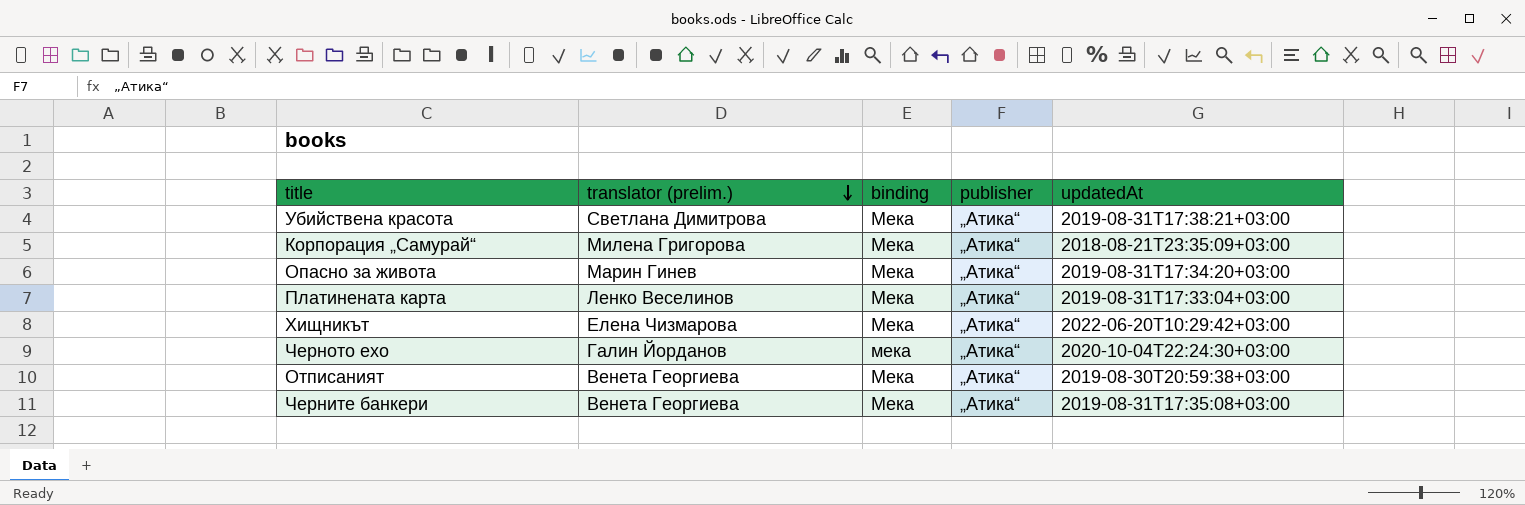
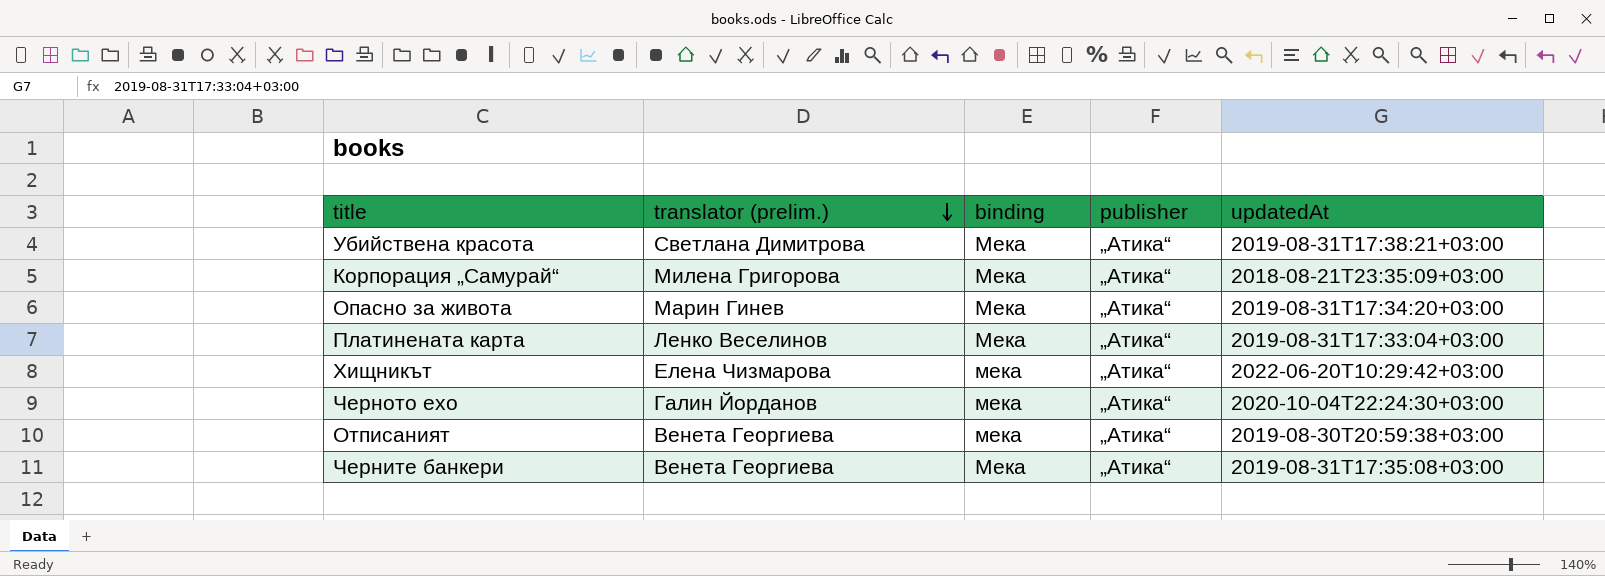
Хищникът | binding: Мека -> мека
Отписаният | binding: Мека -> мека

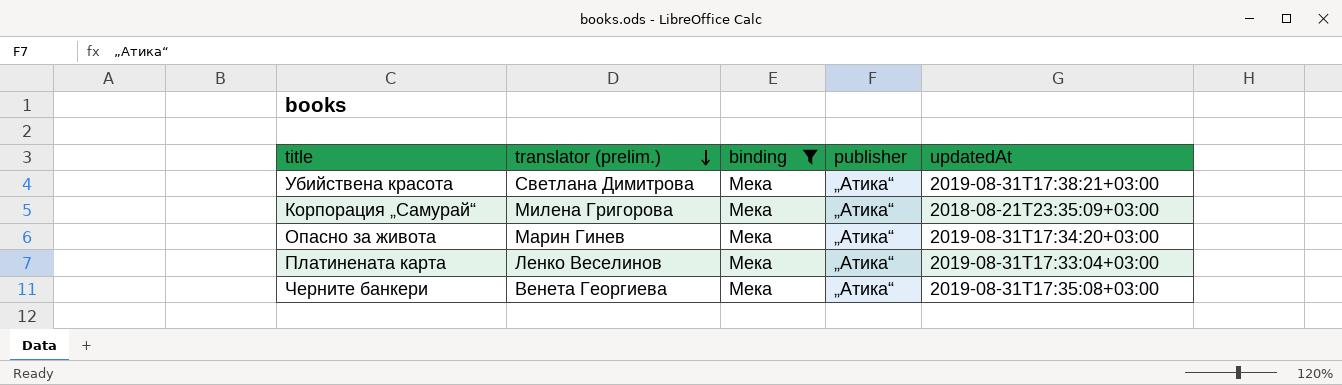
filter: none -> binding = Мека

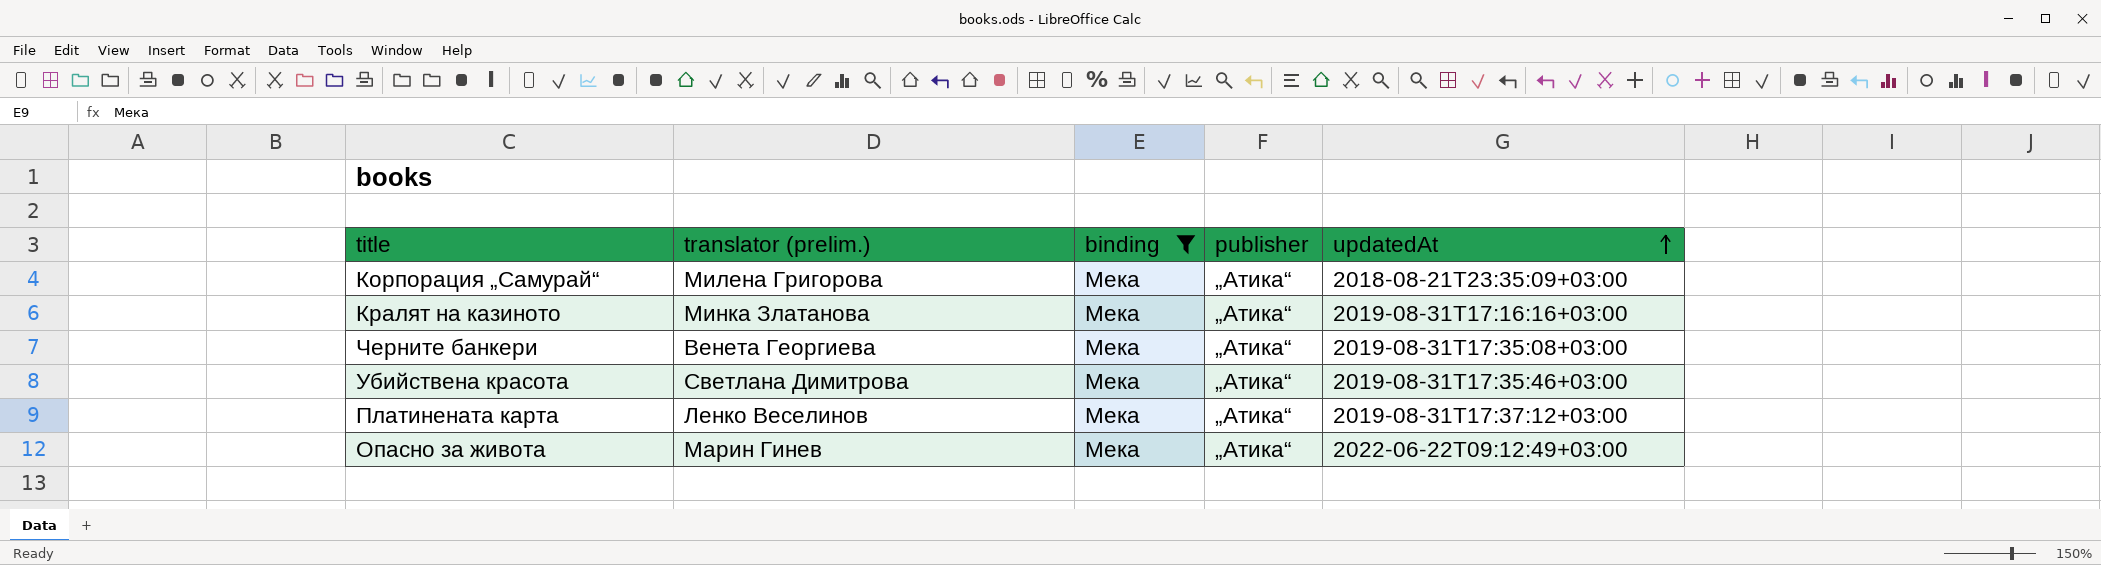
row order: translator (prelim.) descending -> updatedAt ascending
row Кралят на казиното: none -> Минка Златанова | Мека | „Атика“ | 2019-08-31T17:16:16+03:00
Убийствена красота | updatedAt: 2019-08-31T17:38:21+03:00 -> 2019-08-31T17:35:46+03:00
Платинената карта | updatedAt: 2019-08-31T17:33:04+03:00 -> 2019-08-31T17:37:12+03:00
Опасно за живота | updatedAt: 2019-08-31T17:34:20+03:00 -> 2022-06-22T09:12:49+03:00

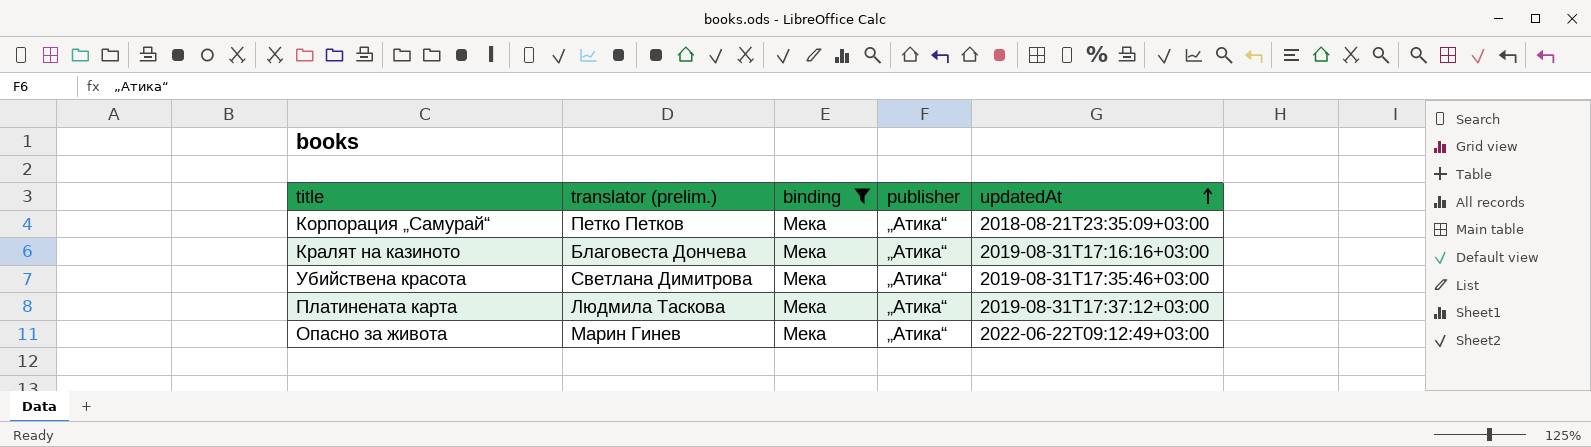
row Черните банкери: Венета Георгиева | Мека | „Атика“ | 2019-08-31T17:35:08+03:00 -> none
Корпорация „Самурай“ | translator (prelim.): Милена Григорова -> Петко Петков
Кралят на казиното | translator (prelim.): Минка Златанова -> Благовеста Дончева
Платинената карта | translator (prelim.): Ленко Веселинов -> Людмила Таскова

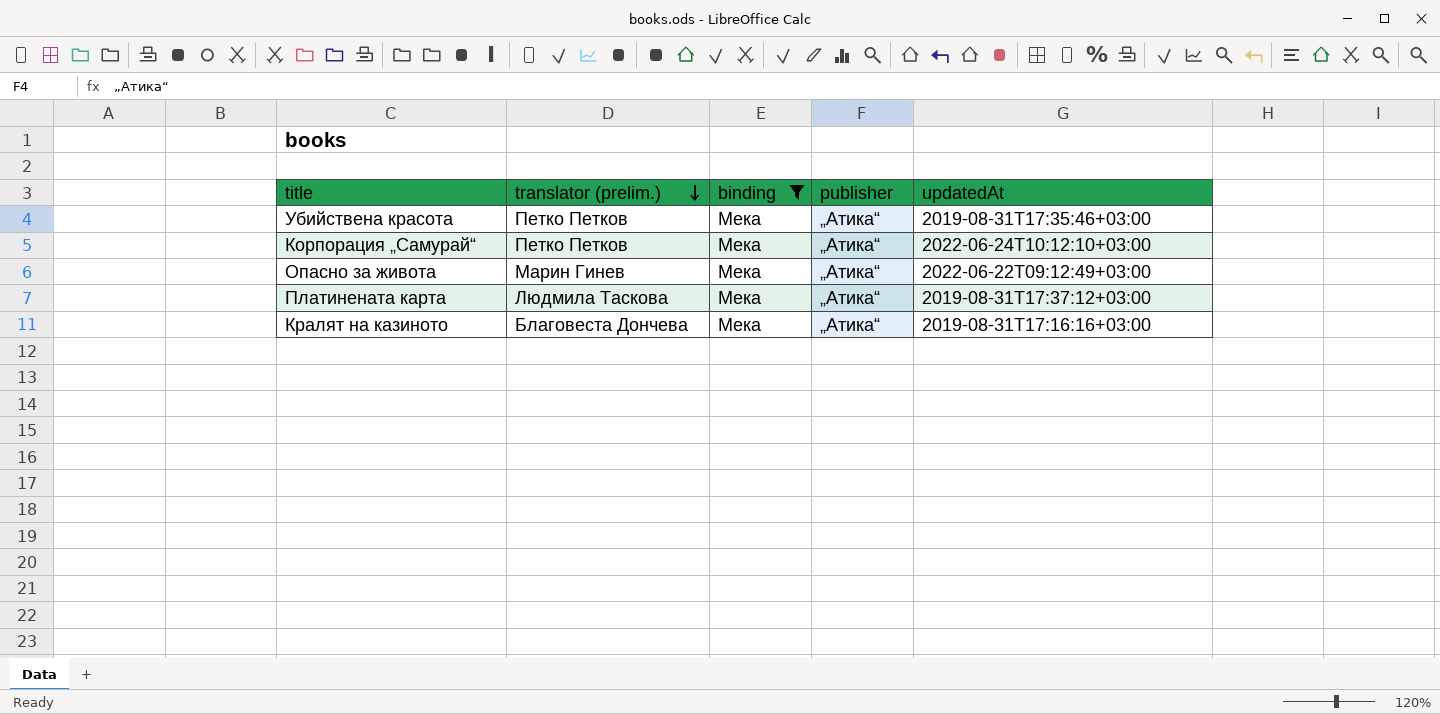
row order: updatedAt ascending -> translator (prelim.) descending
Убийствена красота | translator (prelim.): Светлана Димитрова -> Петко Петков
Корпорация „Самурай“ | updatedAt: 2018-08-21T23:35:09+03:00 -> 2022-06-24T10:12:10+03:00

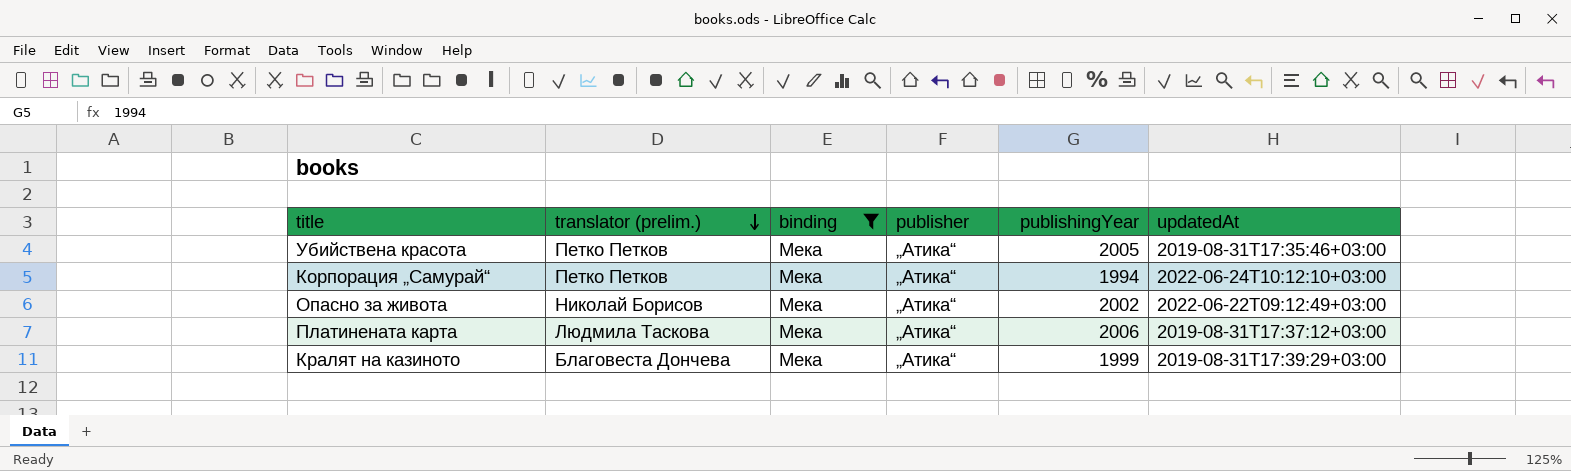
column publishingYear | position: none -> 5
Опасно за живота | translator (prelim.): Марин Гинев -> Николай Борисов
Кралят на казиното | updatedAt: 2019-08-31T17:16:16+03:00 -> 2019-08-31T17:39:29+03:00

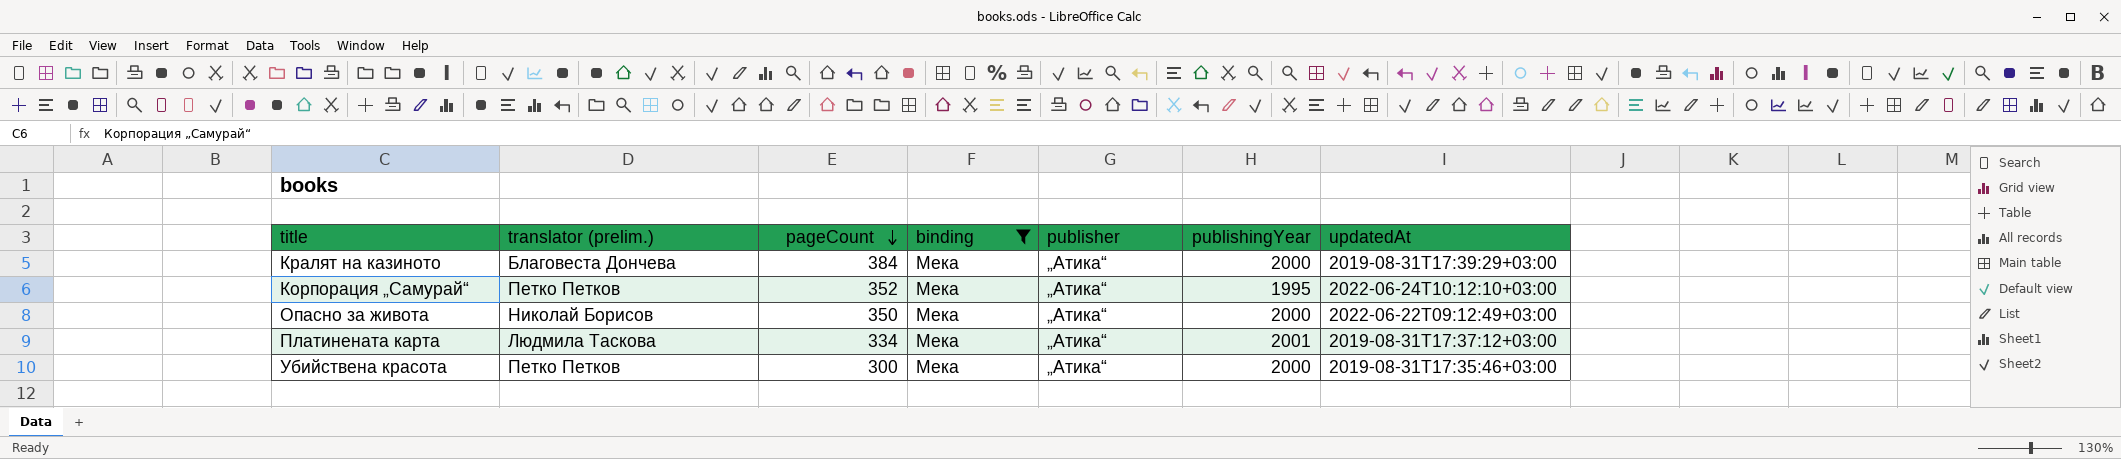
row order: translator (prelim.) descending -> pageCount descending
column pageCount | position: none -> 3
Кралят на казиното | publishingYear: 1999 -> 2000
Корпорация „Самурай“ | publishingYear: 1994 -> 1995
Опасно за живота | publishingYear: 2002 -> 2000
Платинената карта | publishingYear: 2006 -> 2001
Убийствена красота | publishingYear: 2005 -> 2000

